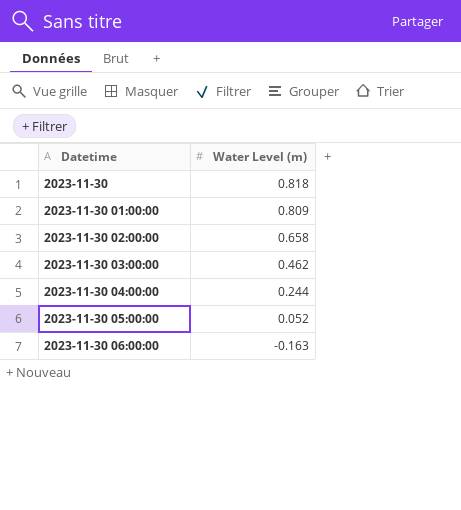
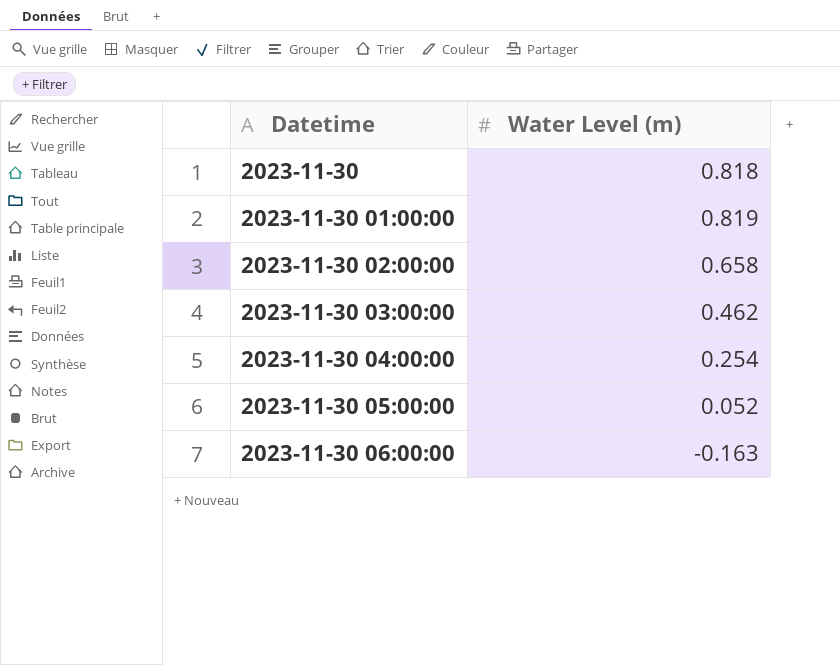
2023-11-30 01:00:00 | Water Level (m): 0.809 -> 0.819
2023-11-30 04:00:00 | Water Level (m): 0.244 -> 0.254

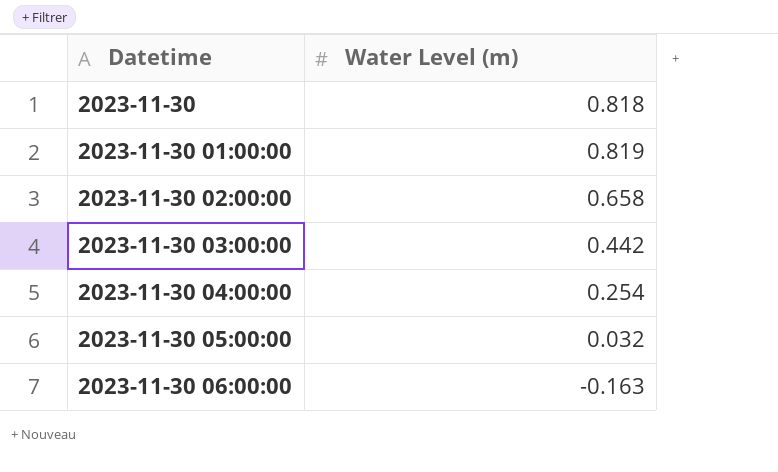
2023-11-30 03:00:00 | Water Level (m): 0.462 -> 0.442
2023-11-30 05:00:00 | Water Level (m): 0.052 -> 0.032

